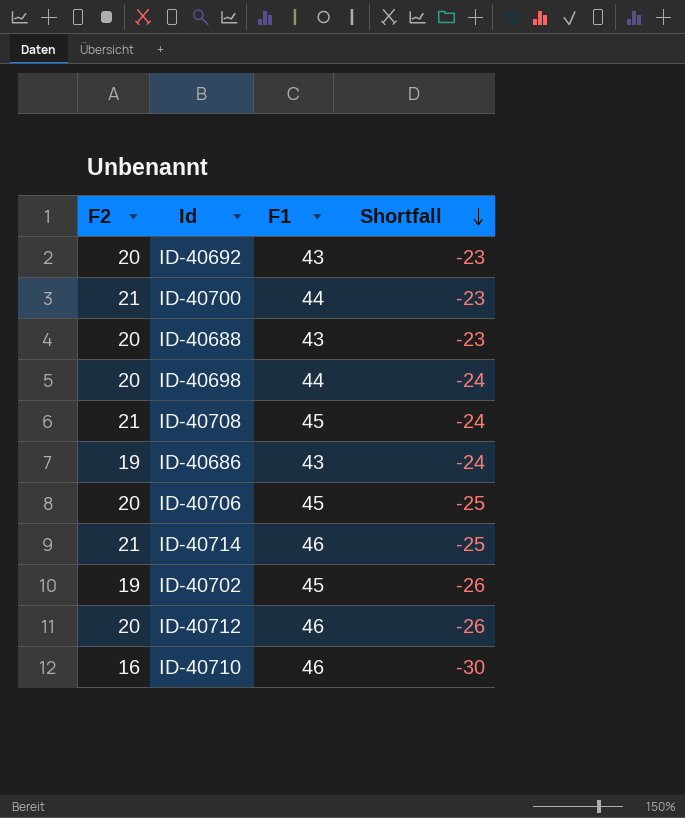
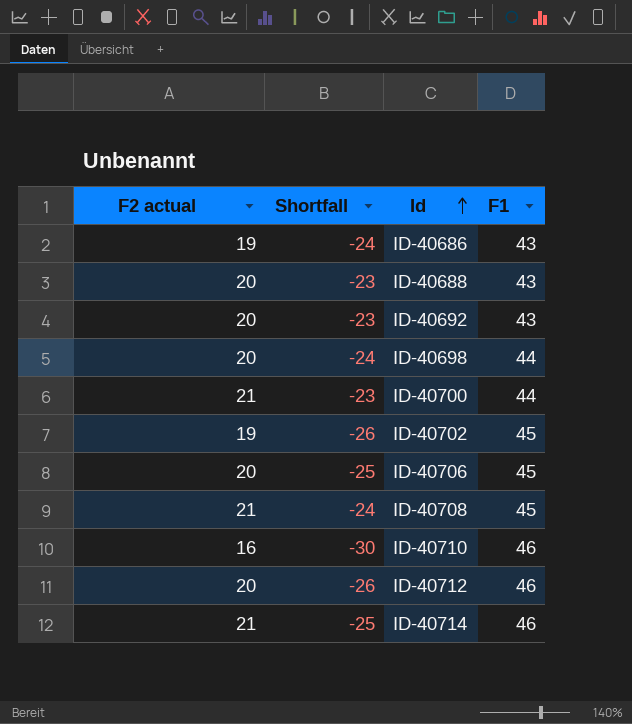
row order: Shortfall descending -> Id ascending
column name: F2 -> F2 actual
column Shortfall | position: 4 -> 2

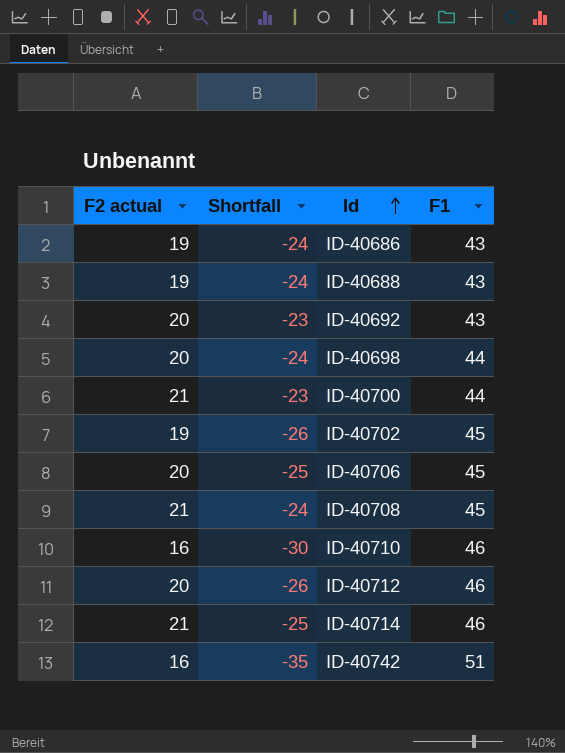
ID-40688 | F2 actual: 20 -> 19
ID-40688 | Shortfall: -23 -> -24
row ID-40742: none -> 16 | -35 | 51

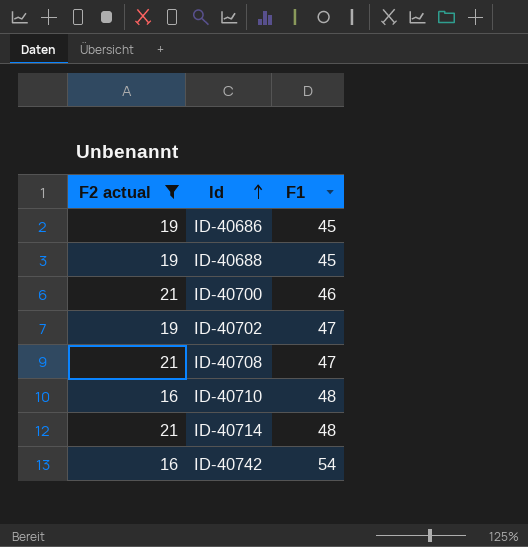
filter: none -> F2 actual != 20
column Shortfall | formula: [F2 actual] - [F1] -> none
ID-40686 | F1: 43 -> 45
ID-40688 | F1: 43 -> 45
ID-40700 | F1: 44 -> 46
ID-40702 | F1: 45 -> 47
ID-40708 | F1: 45 -> 47
ID-40710 | F1: 46 -> 48
ID-40714 | F1: 46 -> 48
ID-40742 | F1: 51 -> 54

